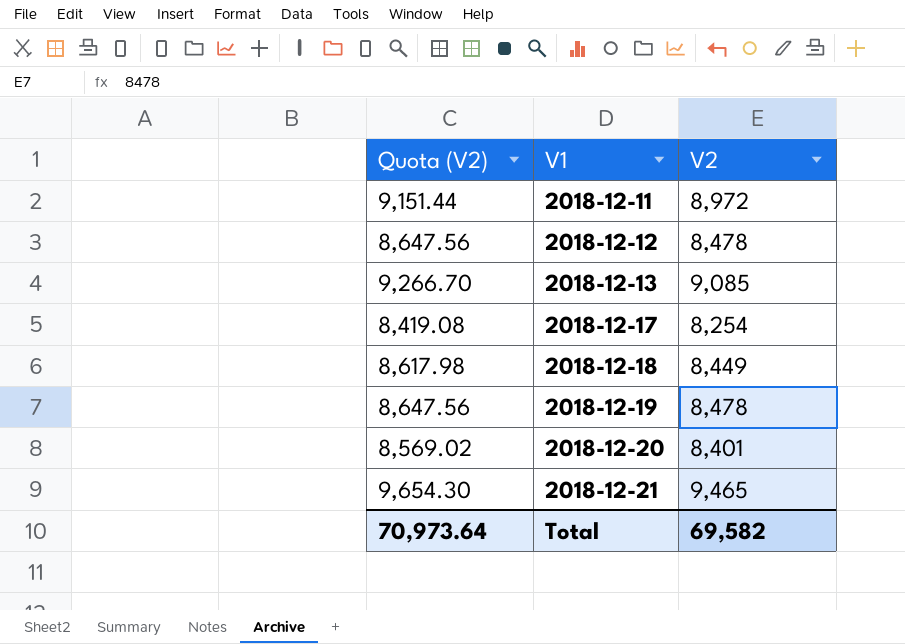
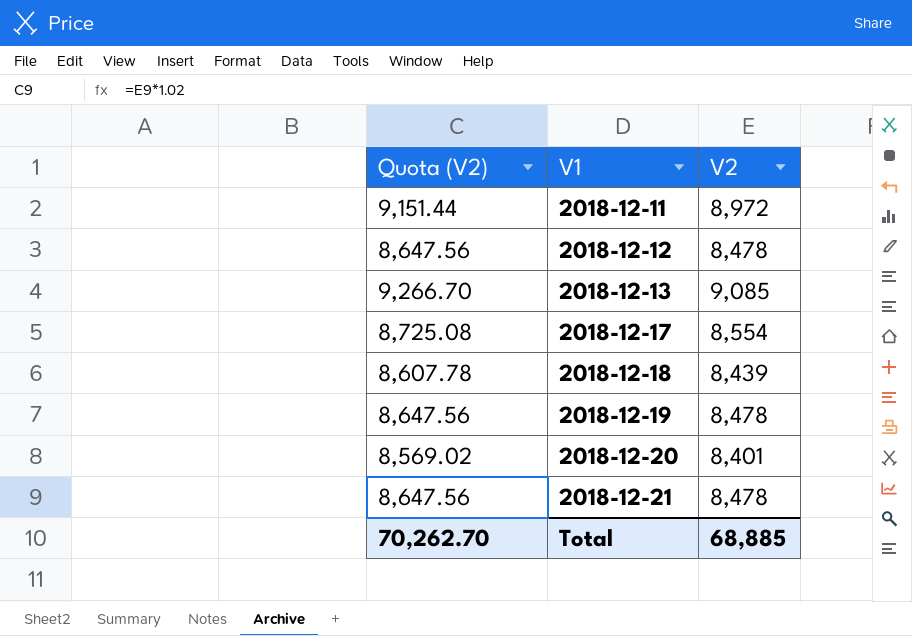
2018-12-17 | Quota (V2): 8,419.08 -> 8,725.08
2018-12-17 | V2: 8,254 -> 8,554
2018-12-18 | Quota (V2): 8,617.98 -> 8,607.78
2018-12-18 | V2: 8,449 -> 8,439
2018-12-21 | Quota (V2): 9,654.30 -> 8,647.56
2018-12-21 | V2: 9,465 -> 8,478
Total | Quota (V2): 70,973.64 -> 70,262.70
Total | V2: 69,582 -> 68,885

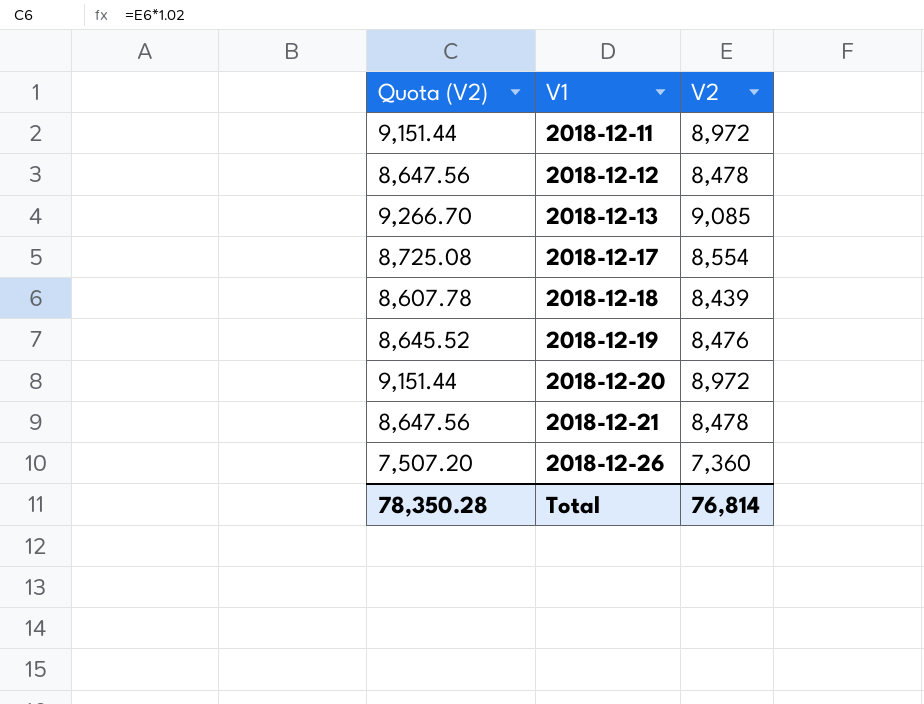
2018-12-19 | Quota (V2): 8,647.56 -> 8,645.52
2018-12-19 | V2: 8,478 -> 8,476
2018-12-20 | Quota (V2): 8,569.02 -> 9,151.44
2018-12-20 | V2: 8,401 -> 8,972
row 2018-12-26: none -> 7,507.20 | 7,360
Total | Quota (V2): 70,262.70 -> 78,350.28
Total | V2: 68,885 -> 76,814

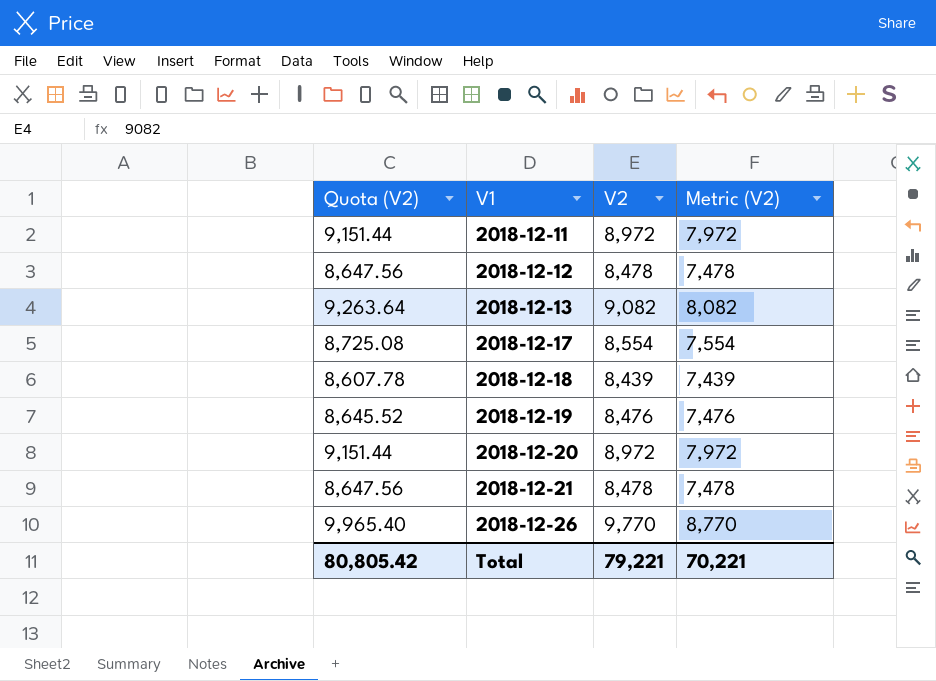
column Metric (V2) | formula: none -> [V2] - 1000
2018-12-13 | Quota (V2): 9,266.70 -> 9,263.64
2018-12-13 | V2: 9,085 -> 9,082
2018-12-26 | Quota (V2): 7,507.20 -> 9,965.40
2018-12-26 | V2: 7,360 -> 9,770
Total | Quota (V2): 78,350.28 -> 80,805.42
Total | V2: 76,814 -> 79,221

